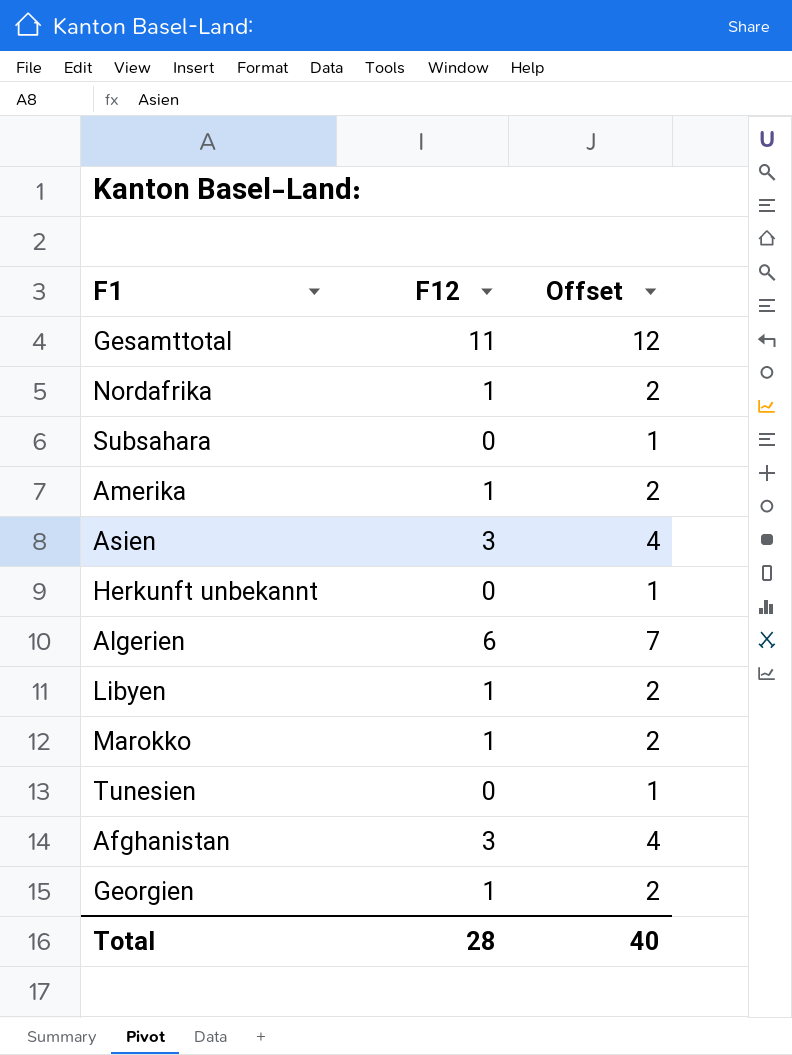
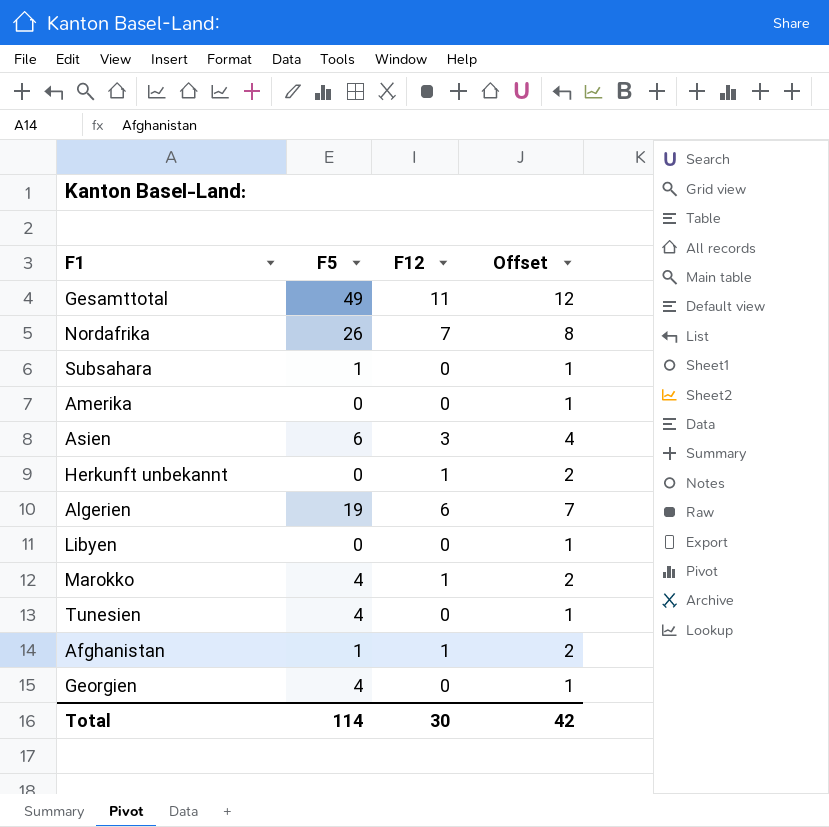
column F5 | position: none -> 2
Nordafrika | F12: 1 -> 7
Nordafrika | Offset: 2 -> 8
Amerika | F12: 1 -> 0
Amerika | Offset: 2 -> 1
Herkunft unbekannt | F12: 0 -> 1
Herkunft unbekannt | Offset: 1 -> 2
Libyen | F12: 1 -> 0
Libyen | Offset: 2 -> 1
Afghanistan | F12: 3 -> 1
Afghanistan | Offset: 4 -> 2
Georgien | F12: 1 -> 0
Georgien | Offset: 2 -> 1
Total | F12: 28 -> 30
Total | Offset: 40 -> 42

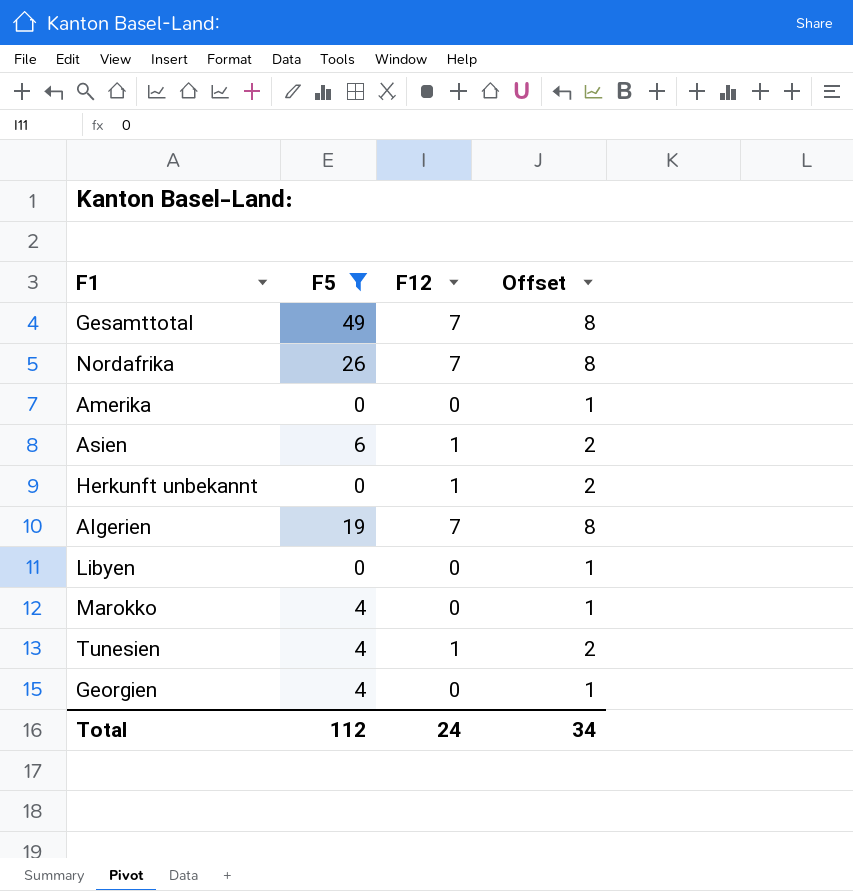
filter: none -> F5 != 1
Gesamttotal | F12: 11 -> 7
Gesamttotal | Offset: 12 -> 8
Asien | F12: 3 -> 1
Asien | Offset: 4 -> 2
Algerien | F12: 6 -> 7
Algerien | Offset: 7 -> 8
Marokko | F12: 1 -> 0
Marokko | Offset: 2 -> 1
Tunesien | F12: 0 -> 1
Tunesien | Offset: 1 -> 2
Total | F5: 114 -> 112
Total | F12: 30 -> 24
Total | Offset: 42 -> 34

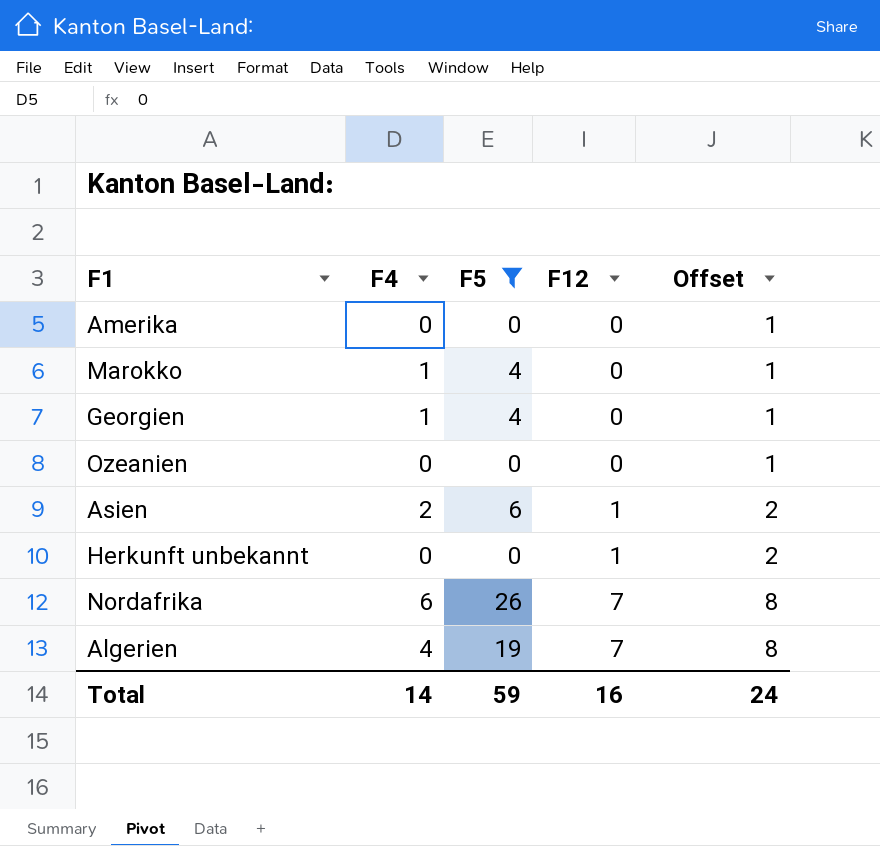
row order: none -> F12 ascending
column F4 | position: none -> 2
row Gesamttotal: 49 | 7 | 8 -> none
row Libyen: 0 | 0 | 1 -> none
row Tunesien: 4 | 1 | 2 -> none
row Ozeanien: none -> 0 | 0 | 0 | 1
Total | F5: 112 -> 59
Total | F12: 24 -> 16
Total | Offset: 34 -> 24

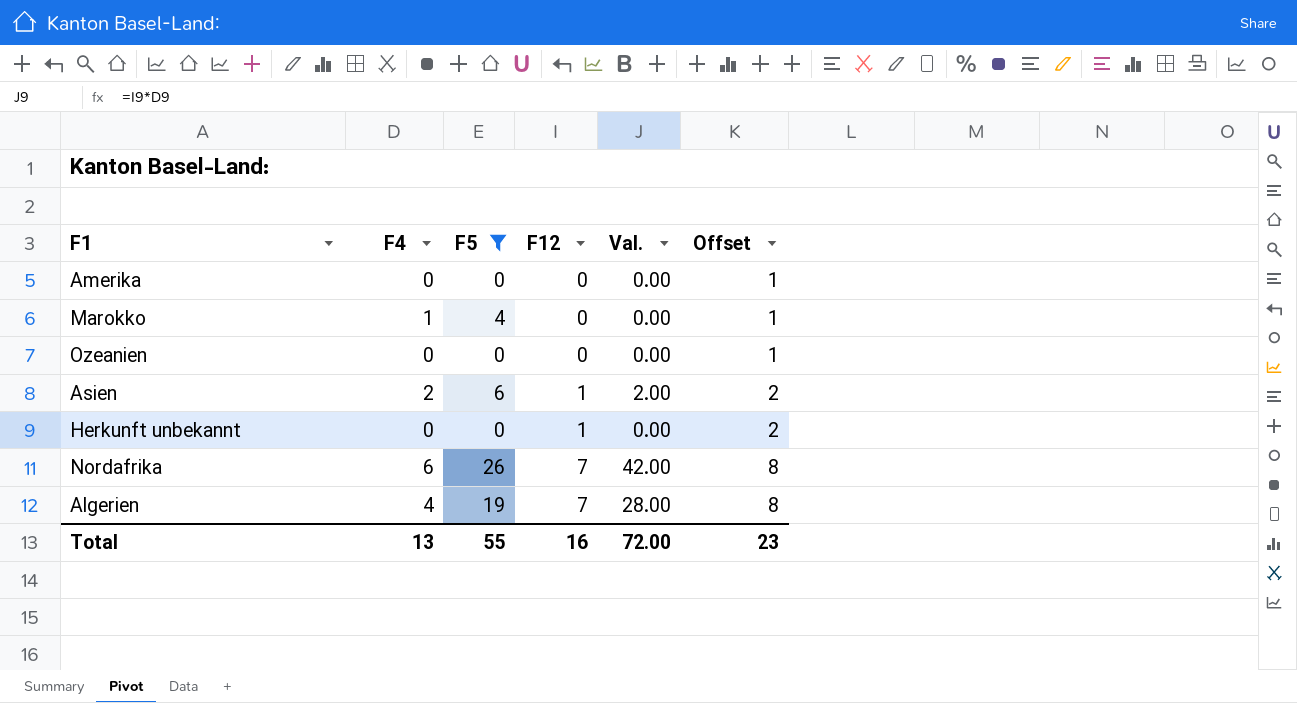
column Val. | formula: none -> [F4] * [F12]
row Georgien: 1 | 4 | 0 | 1 -> none
Total | F4: 14 -> 13
Total | F5: 59 -> 55
Total | Offset: 24 -> 23

